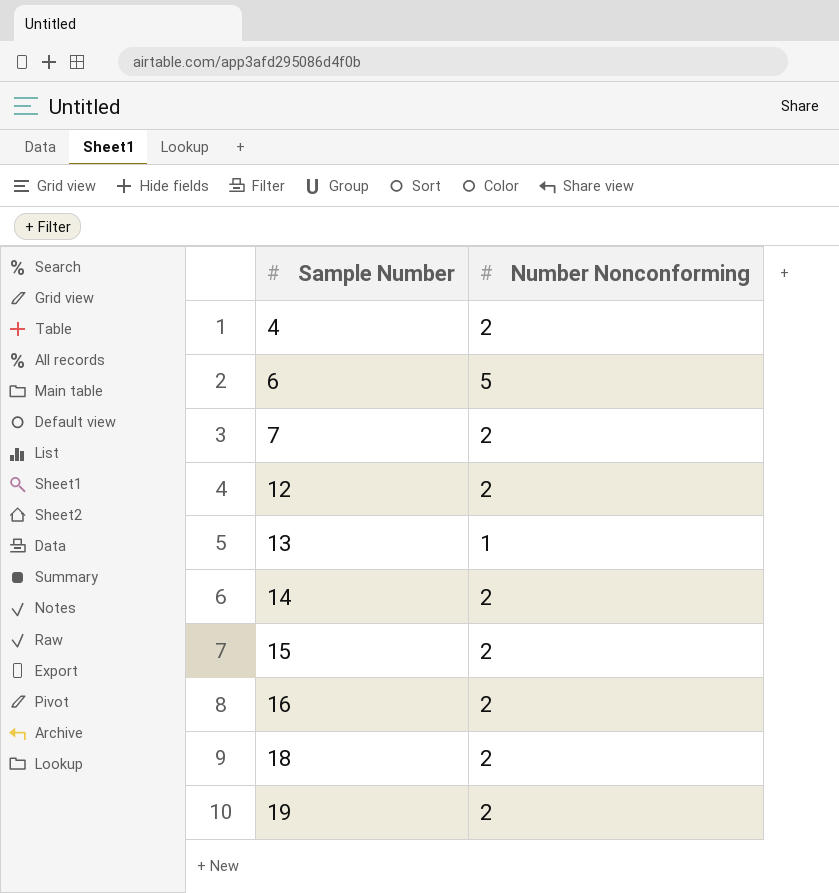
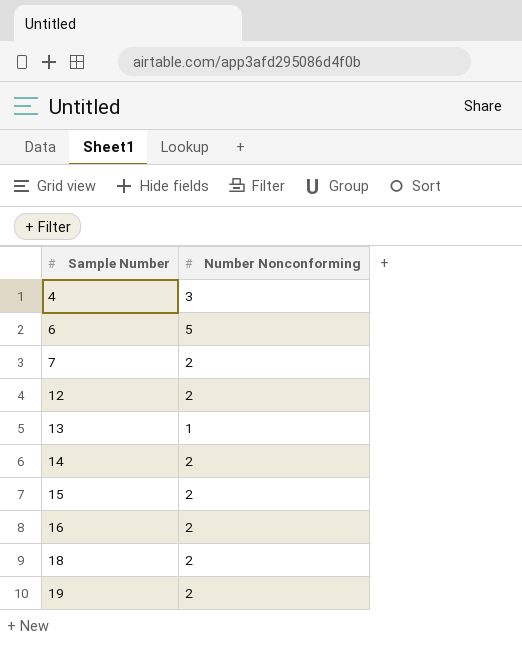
4 | Number Nonconforming: 2 -> 3

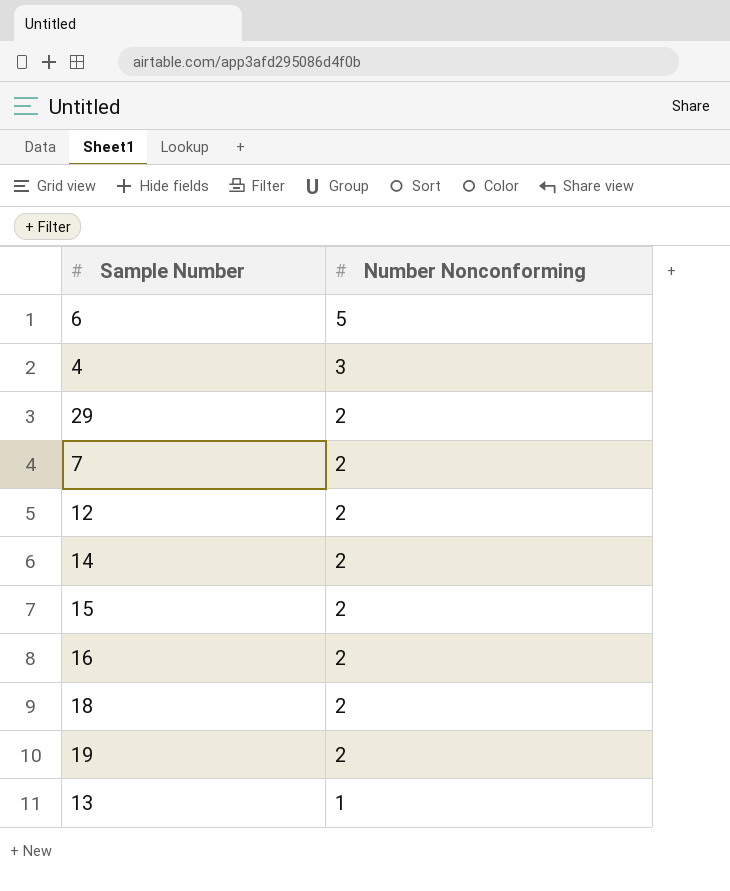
row order: Sample Number ascending -> Number Nonconforming descending
row 29: none -> 2

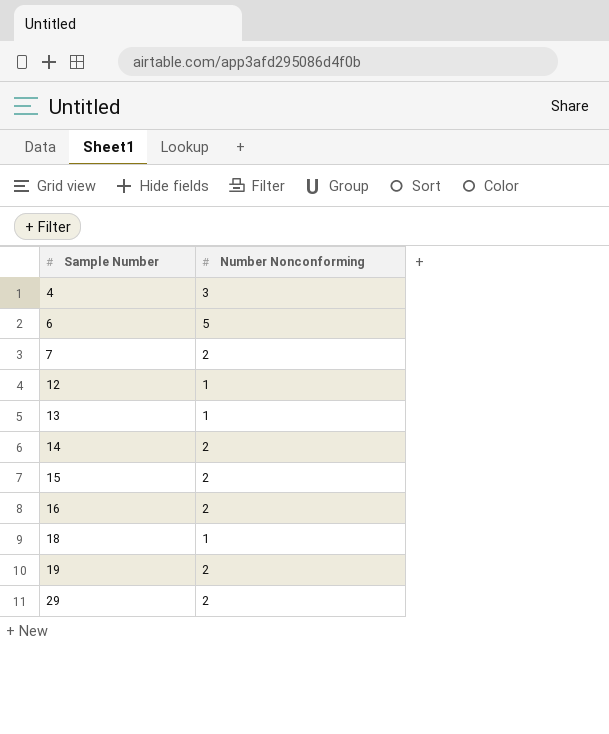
row order: Number Nonconforming descending -> Sample Number ascending
12 | Number Nonconforming: 2 -> 1
18 | Number Nonconforming: 2 -> 1

